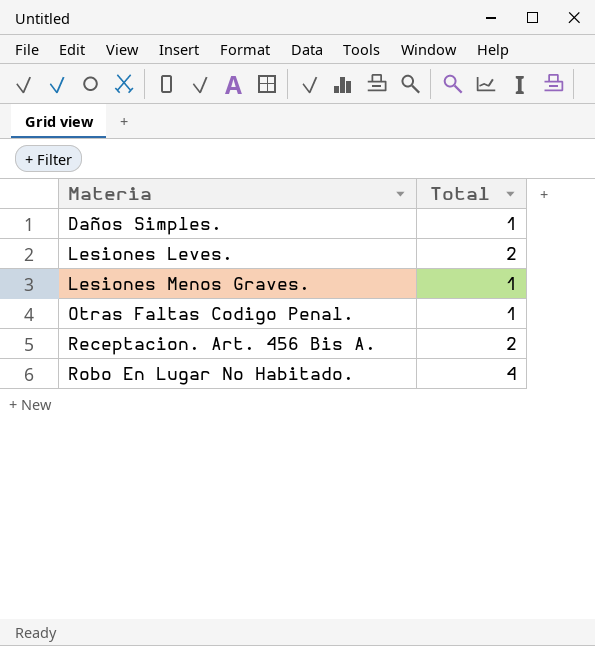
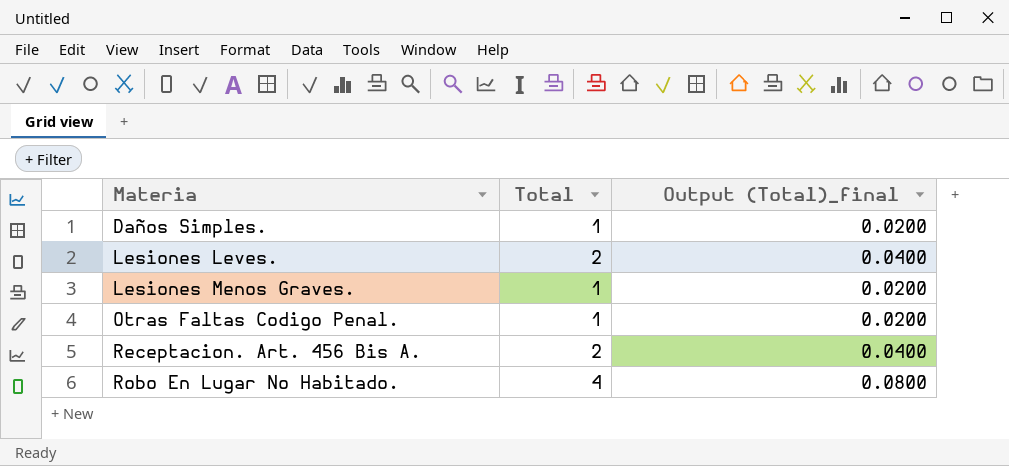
column Output (Total)_final | formula: none -> [Total] * 0.02

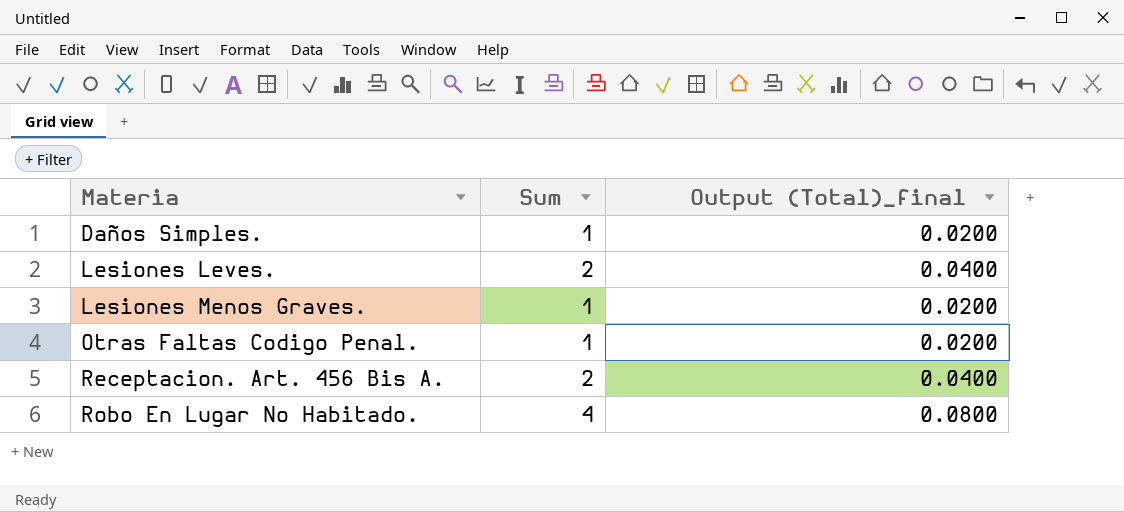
column name: Total -> Sum

